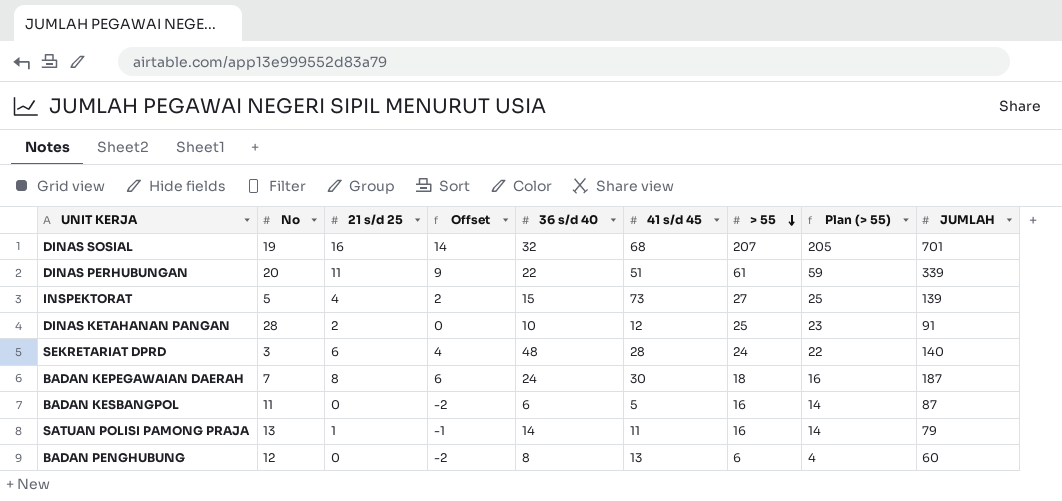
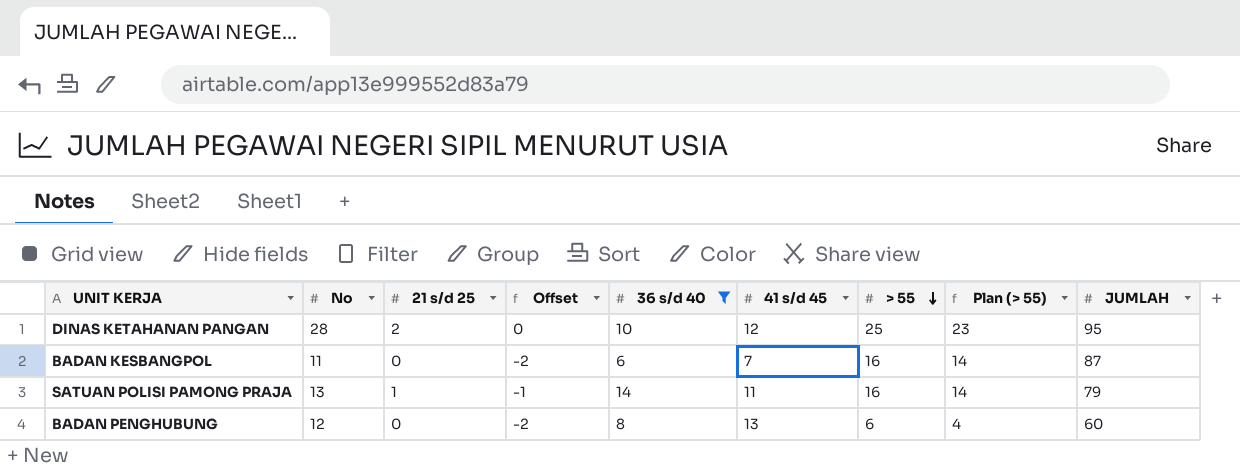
filter: none -> 36 s/d 40 <= 14
DINAS KETAHANAN PANGAN | JUMLAH: 91 -> 95
BADAN KESBANGPOL | 41 s/d 45: 5 -> 7

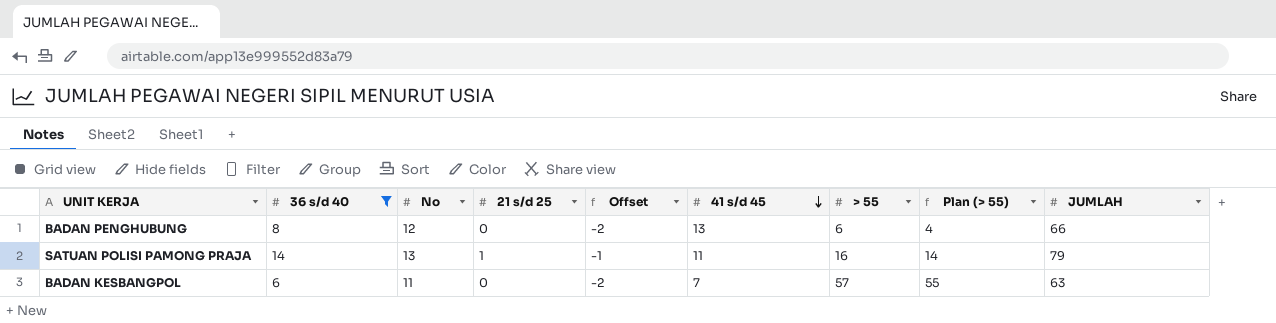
row order: > 55 descending -> 41 s/d 45 descending
column 36 s/d 40 | position: 5 -> 2
row DINAS KETAHANAN PANGAN: 28 | 2 | 0 | 10 | 12 | 25 | 23 | 95 -> none
BADAN PENGHUBUNG | JUMLAH: 60 -> 66
BADAN KESBANGPOL | > 55: 16 -> 57
BADAN KESBANGPOL | Plan (> 55): 14 -> 55
BADAN KESBANGPOL | JUMLAH: 87 -> 63

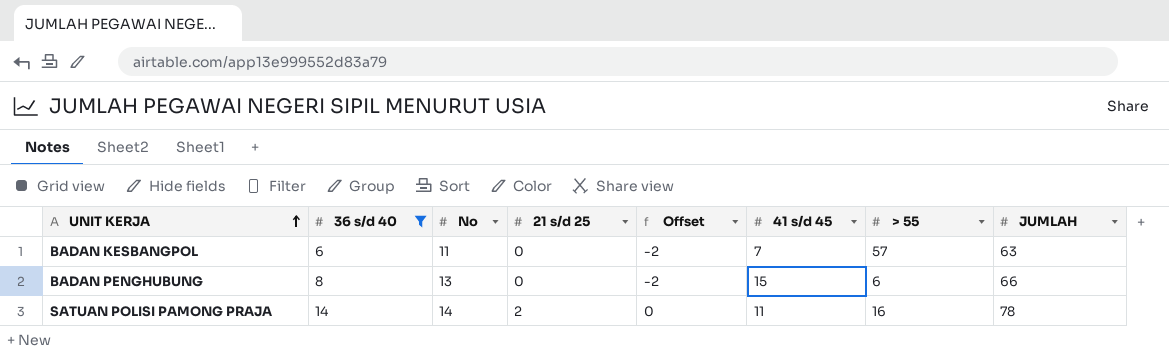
row order: 41 s/d 45 descending -> UNIT KERJA ascending
column Plan (> 55) | formula: [> 55] - 2 -> none
BADAN PENGHUBUNG | No: 12 -> 13
BADAN PENGHUBUNG | 41 s/d 45: 13 -> 15
SATUAN POLISI PAMONG PRAJA | No: 13 -> 14
SATUAN POLISI PAMONG PRAJA | 21 s/d 25: 1 -> 2
SATUAN POLISI PAMONG PRAJA | Offset: -1 -> 0
SATUAN POLISI PAMONG PRAJA | JUMLAH: 79 -> 78

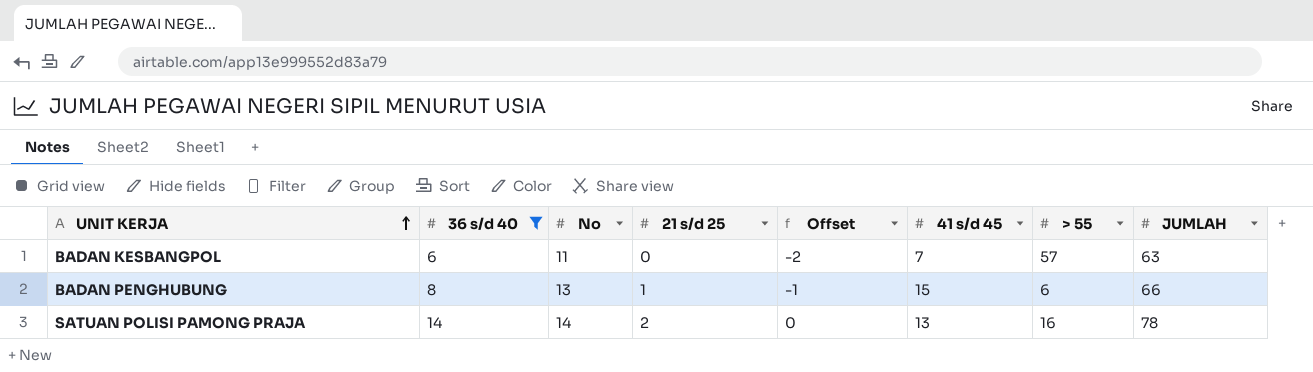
BADAN PENGHUBUNG | 21 s/d 25: 0 -> 1
BADAN PENGHUBUNG | Offset: -2 -> -1
SATUAN POLISI PAMONG PRAJA | 41 s/d 45: 11 -> 13

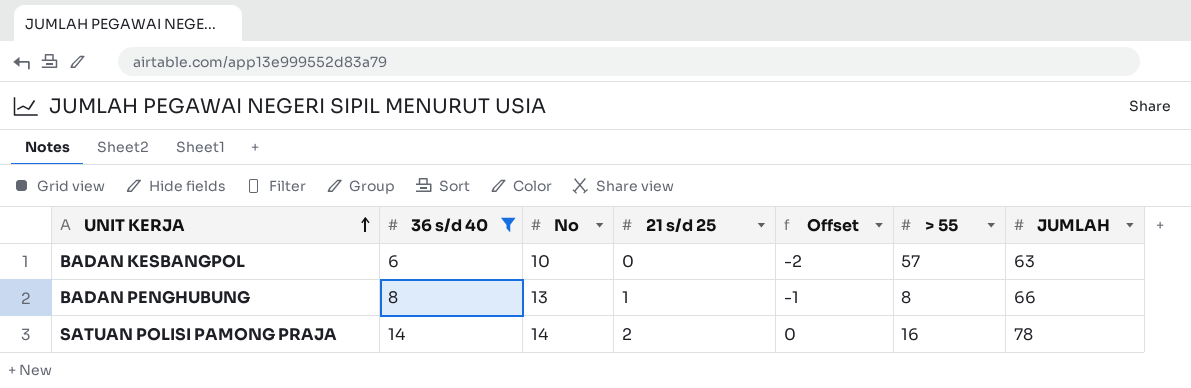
column 41 s/d 45 | position: 6 -> none
BADAN KESBANGPOL | No: 11 -> 10
BADAN PENGHUBUNG | > 55: 6 -> 8

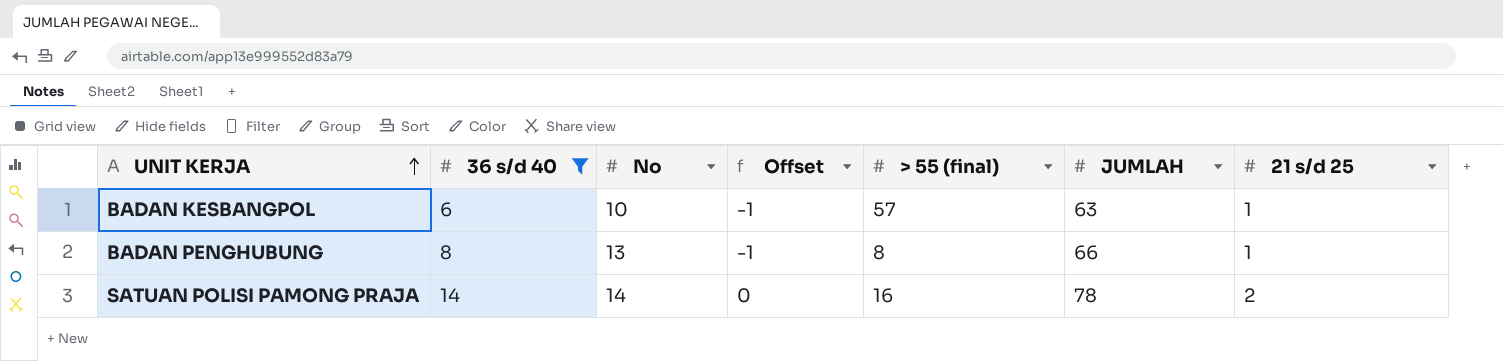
column name: > 55 -> > 55 (final)
column 21 s/d 25 | position: 4 -> 7
BADAN KESBANGPOL | Offset: -2 -> -1
BADAN KESBANGPOL | 21 s/d 25: 0 -> 1

